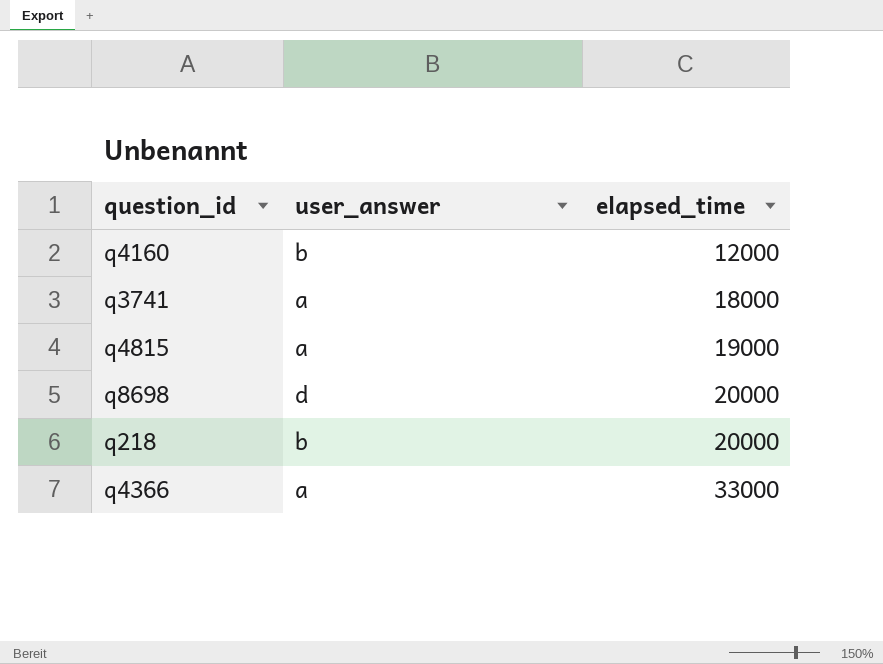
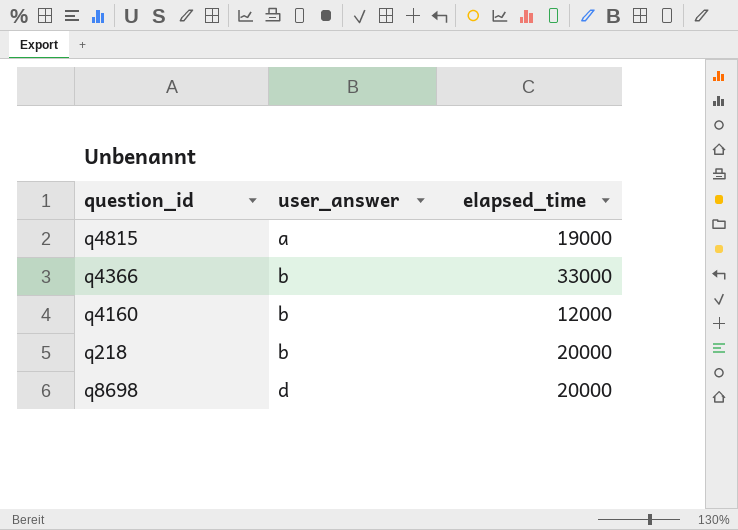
row order: elapsed_time ascending -> user_answer ascending
row q3741: a | 18000 -> none
q4366 | user_answer: a -> b

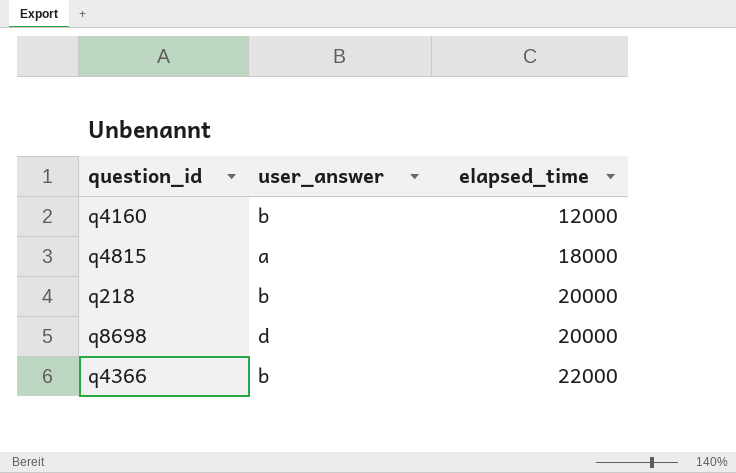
row order: user_answer ascending -> elapsed_time ascending
q4815 | elapsed_time: 19000 -> 18000
q4366 | elapsed_time: 33000 -> 22000

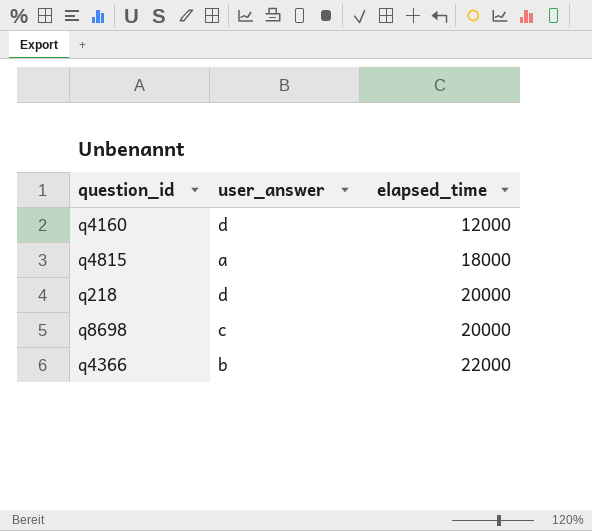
q4160 | user_answer: b -> d
q218 | user_answer: b -> d
q8698 | user_answer: d -> c

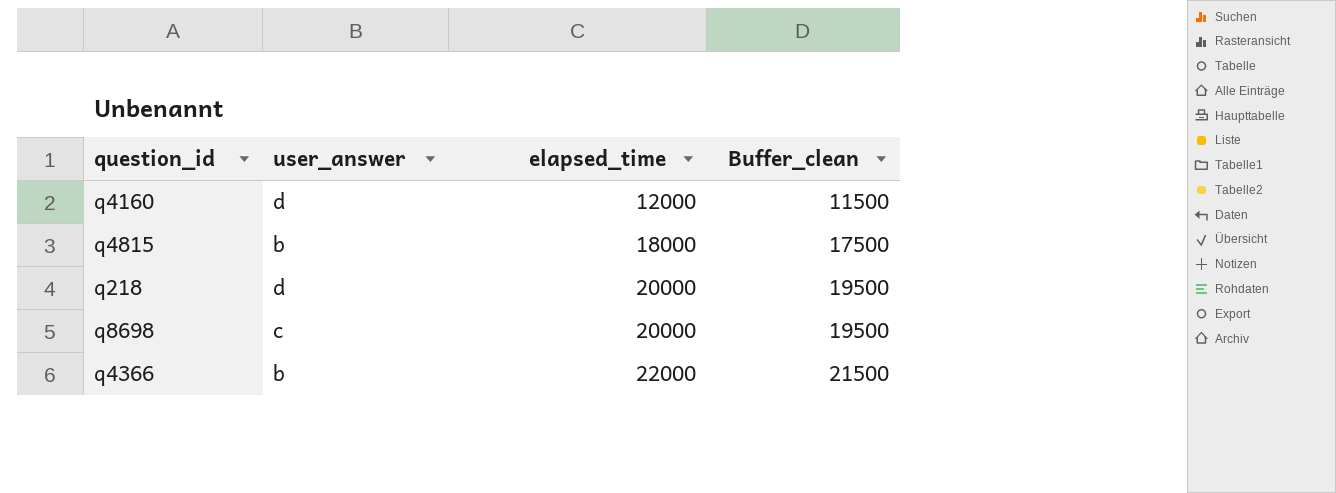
column Buffer_clean | formula: none -> [elapsed_time] - 500
q4815 | user_answer: a -> b

